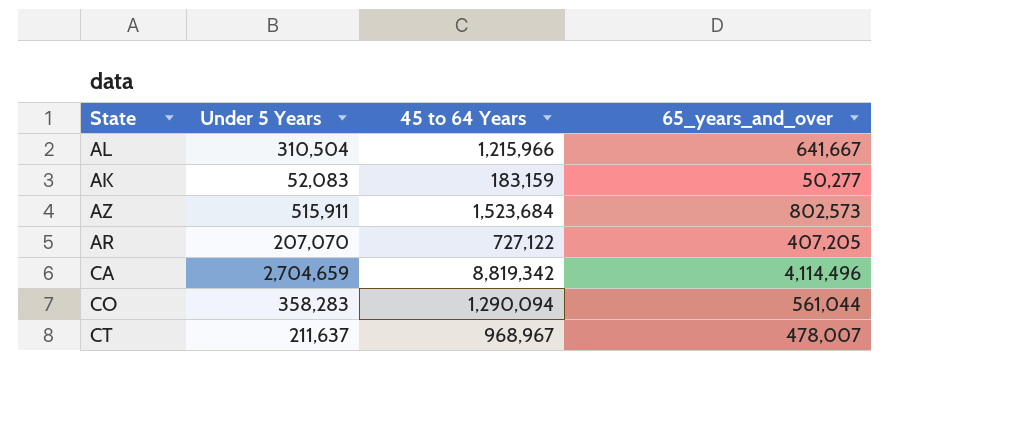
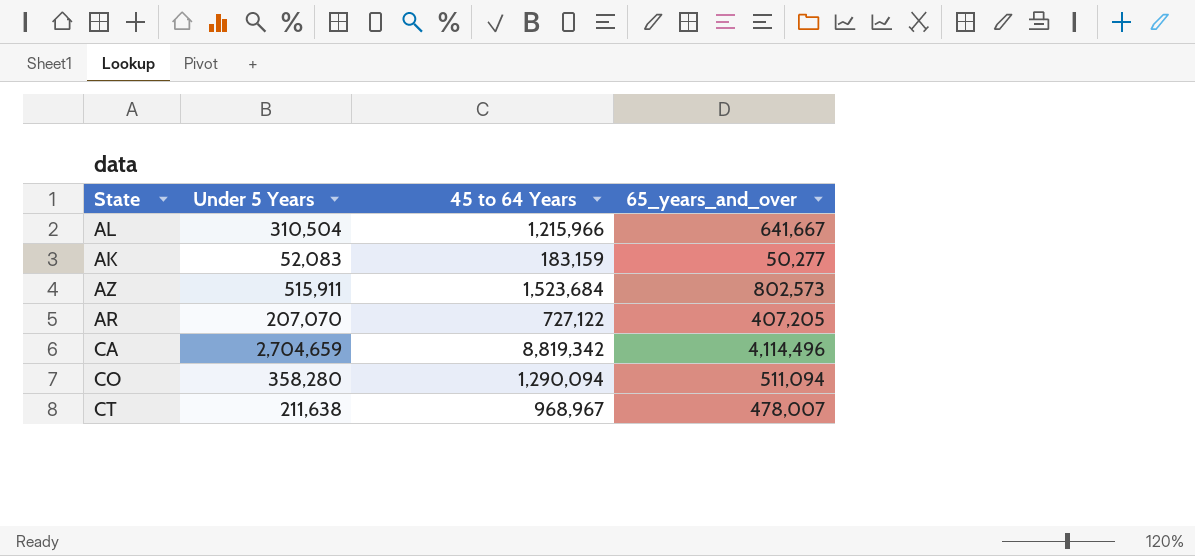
CO | Under 5 Years: 358,283 -> 358,280
CO | 65_years_and_over: 561,044 -> 511,094
CT | Under 5 Years: 211,637 -> 211,638

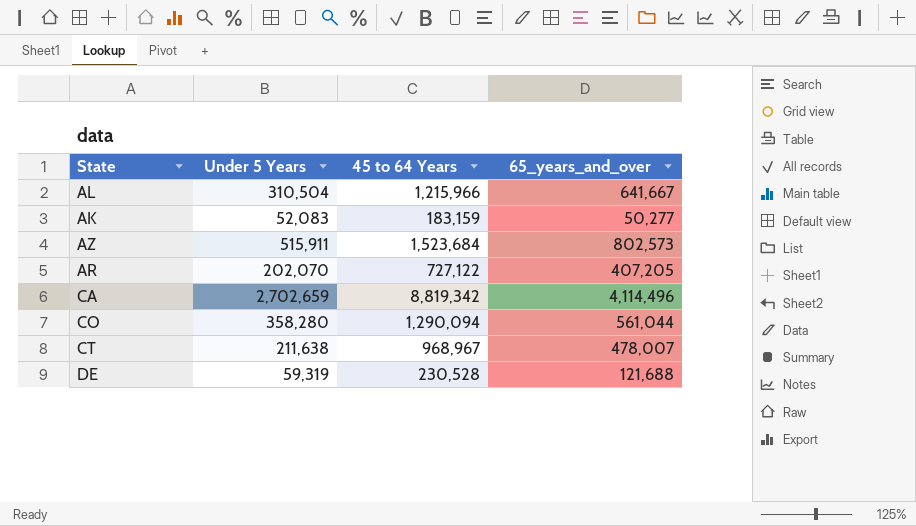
AR | Under 5 Years: 207,070 -> 202,070
CA | Under 5 Years: 2,704,659 -> 2,702,659
CO | 65_years_and_over: 511,094 -> 561,044
row DE: none -> 59,319 | 230,528 | 121,688

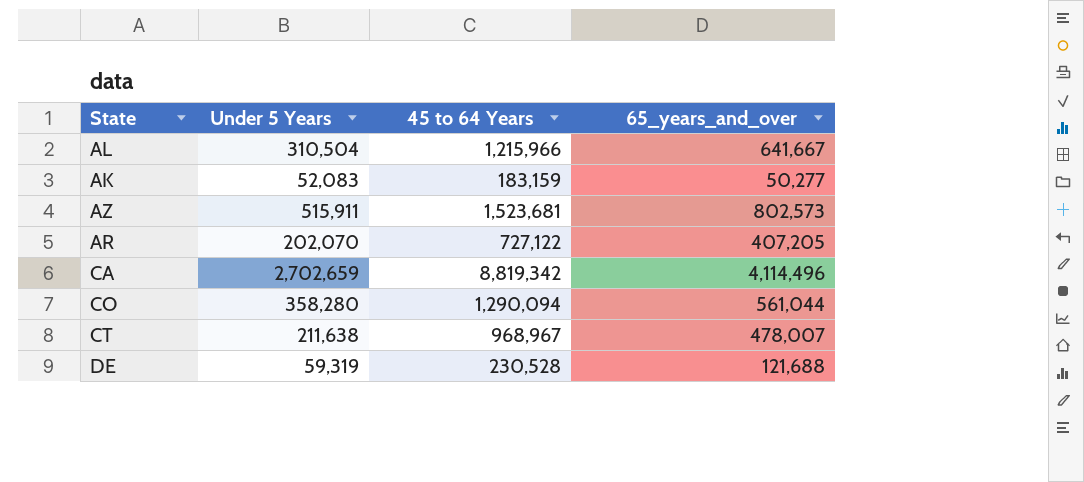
AZ | 45 to 64 Years: 1,523,684 -> 1,523,681

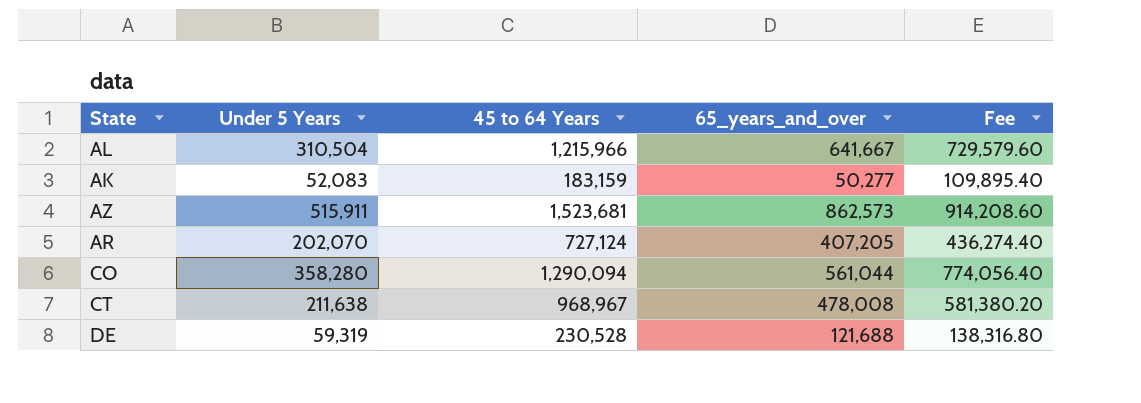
column Fee | formula: none -> [45 to 64 Years] * 0.6
row CA: 2,702,659 | 8,819,342 | 4,114,496 -> none
AZ | 65_years_and_over: 802,573 -> 862,573
AR | 45 to 64 Years: 727,122 -> 727,124
CT | 65_years_and_over: 478,007 -> 478,008

